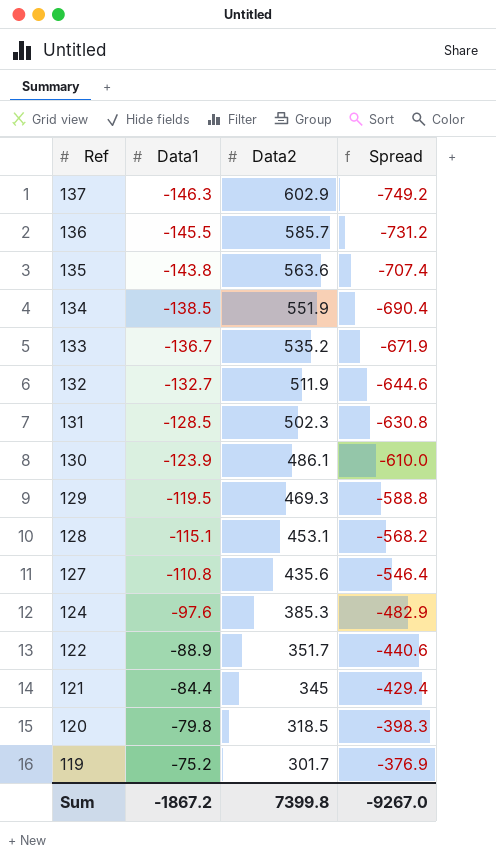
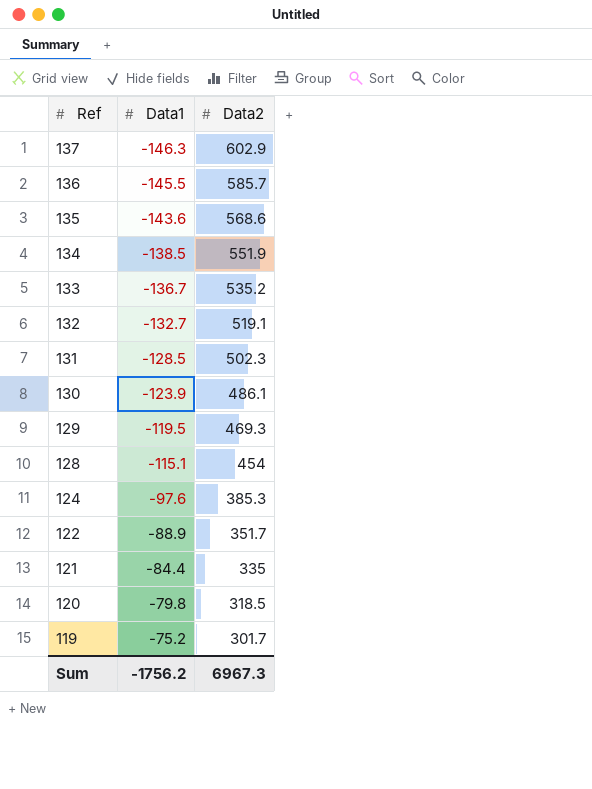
column Spread | formula: [Data1] - [Data2] -> none
row 127: -110.8 | 435.6 | -546.4 -> none
135 | Data1: -143.8 -> -143.6
135 | Data2: 563.6 -> 568.6
132 | Data2: 511.9 -> 519.1
128 | Data2: 453.1 -> 454
121 | Data2: 345 -> 335
Sum | Data1: -1867.2 -> -1756.2
Sum | Data2: 7399.8 -> 6967.3

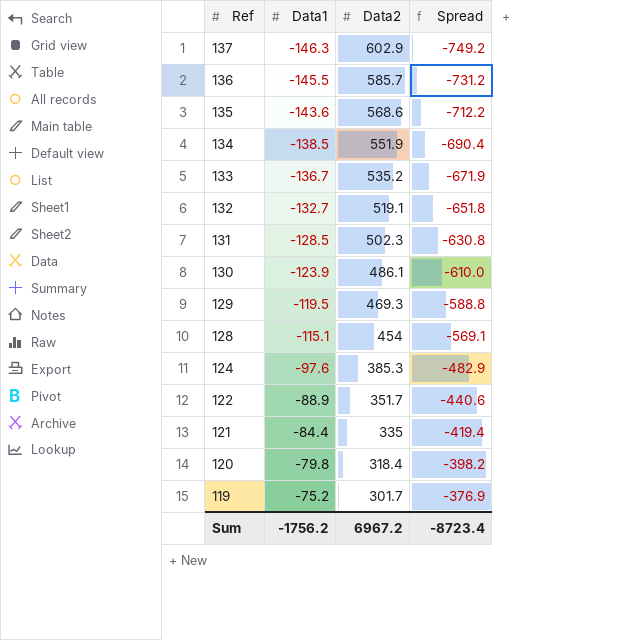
column Spread | formula: none -> [Data1] - [Data2]
120 | Data2: 318.5 -> 318.4
Sum | Data2: 6967.3 -> 6967.2

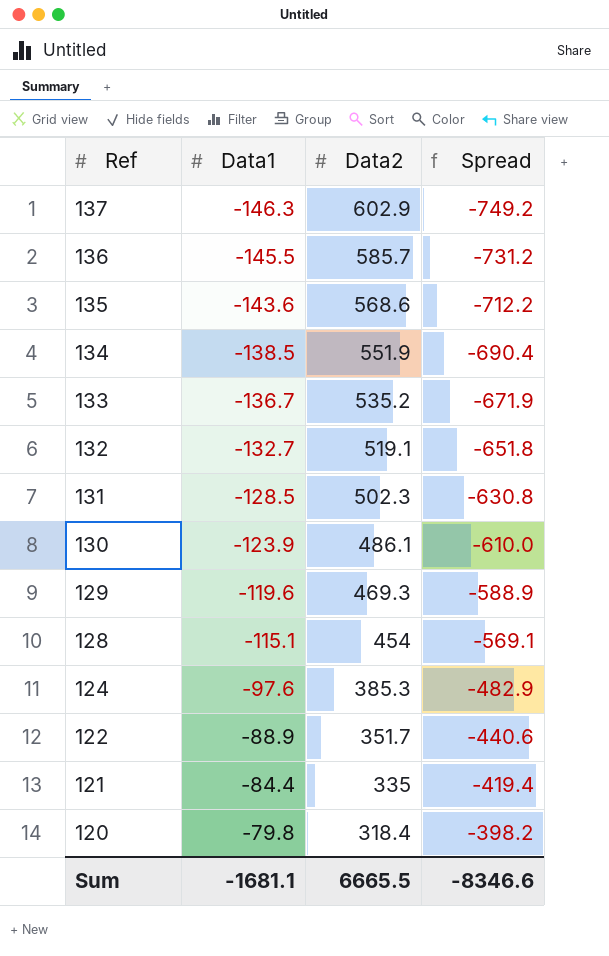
row 119: -75.2 | 301.7 | -376.9 -> none
129 | Data1: -119.5 -> -119.6
129 | Spread: -588.8 -> -588.9
Sum | Data1: -1756.2 -> -1681.1
Sum | Data2: 6967.2 -> 6665.5
Sum | Spread: -8723.4 -> -8346.6

